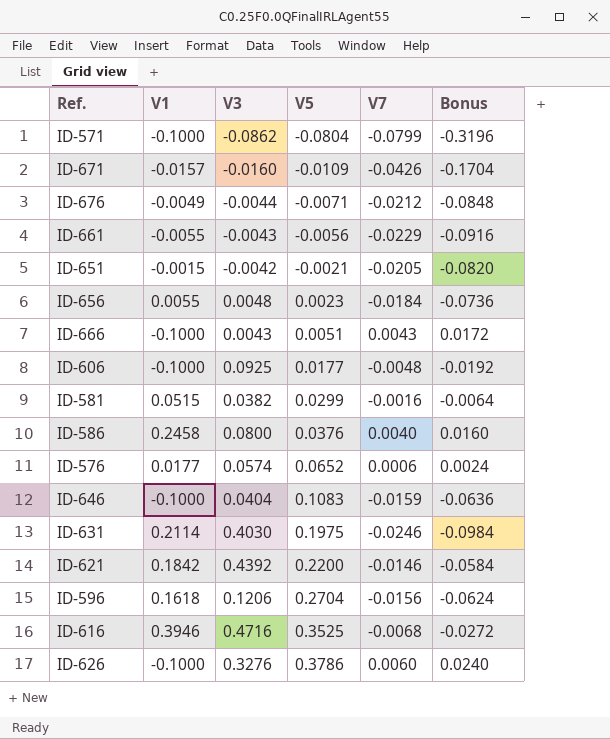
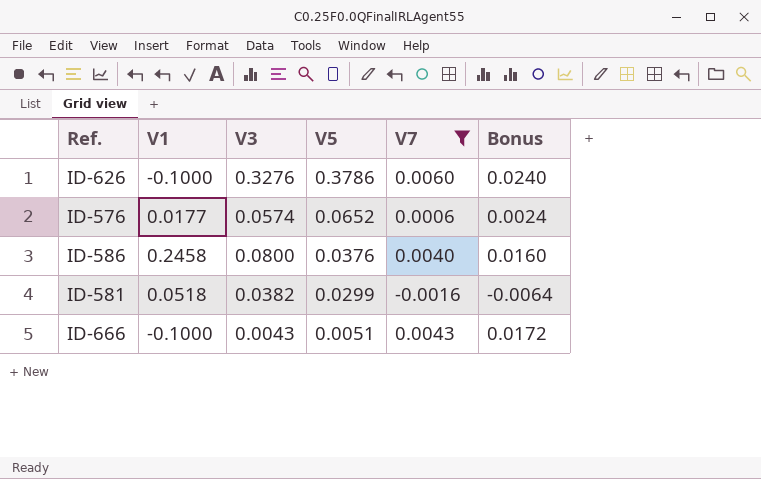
filter: none -> V7 >= -0.0016
row order: V5 ascending -> V5 descending
ID-581 | V1: 0.0515 -> 0.0518

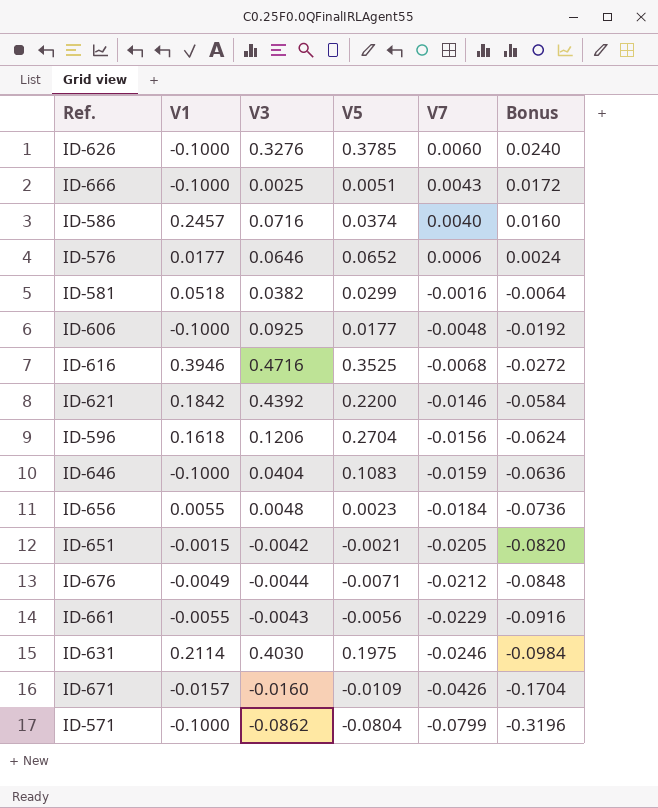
filter: V7 >= -0.0016 -> none
row order: V5 descending -> V7 descending
ID-626 | V5: 0.3786 -> 0.3785
ID-666 | V3: 0.0043 -> 0.0025
ID-586 | V1: 0.2458 -> 0.2457
ID-586 | V3: 0.0800 -> 0.0716
ID-586 | V5: 0.0376 -> 0.0374
ID-576 | V3: 0.0574 -> 0.0646

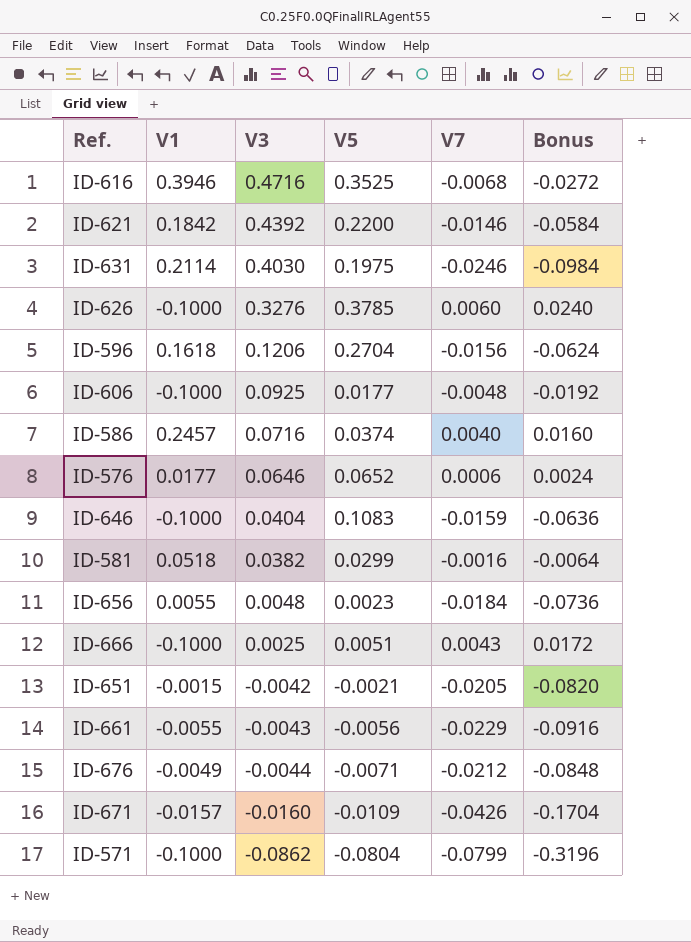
row order: V7 descending -> V3 descending

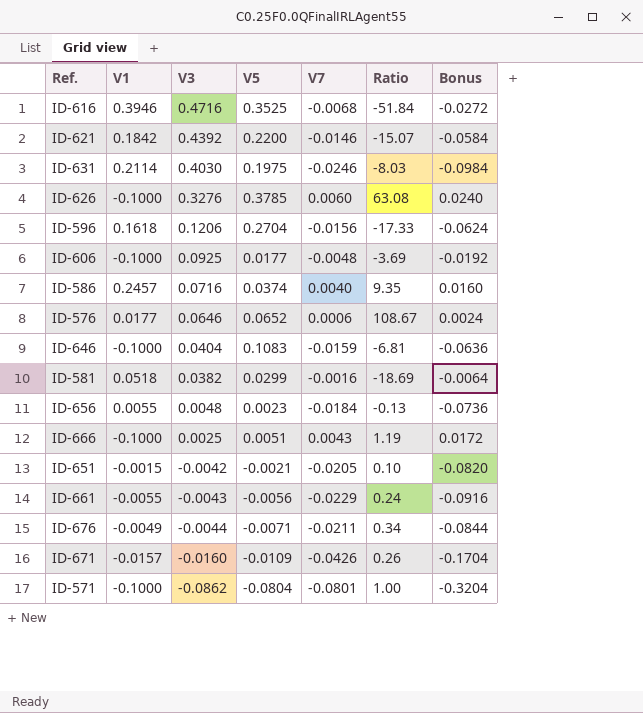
column Ratio | formula: none -> [V5] / [V7]
ID-676 | V7: -0.0212 -> -0.0211
ID-676 | Bonus: -0.0848 -> -0.0844
ID-571 | V7: -0.0799 -> -0.0801
ID-571 | Bonus: -0.3196 -> -0.3204

